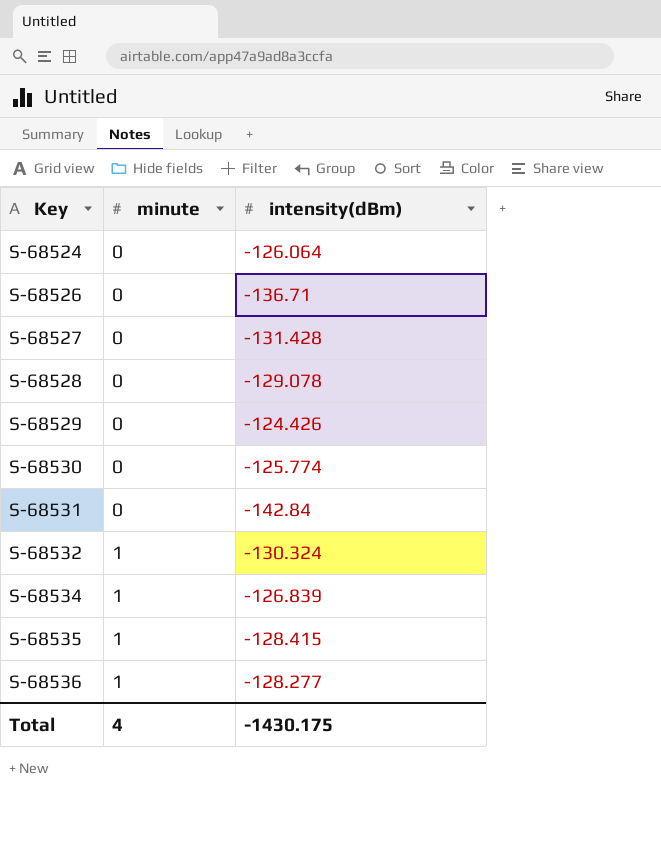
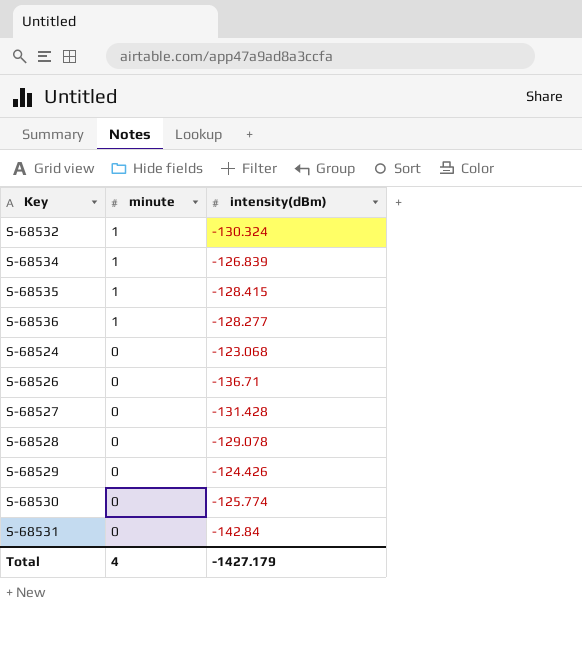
row order: Key ascending -> minute descending
S-68524 | intensity(dBm): -126.064 -> -123.068
Total | intensity(dBm): -1430.175 -> -1427.179

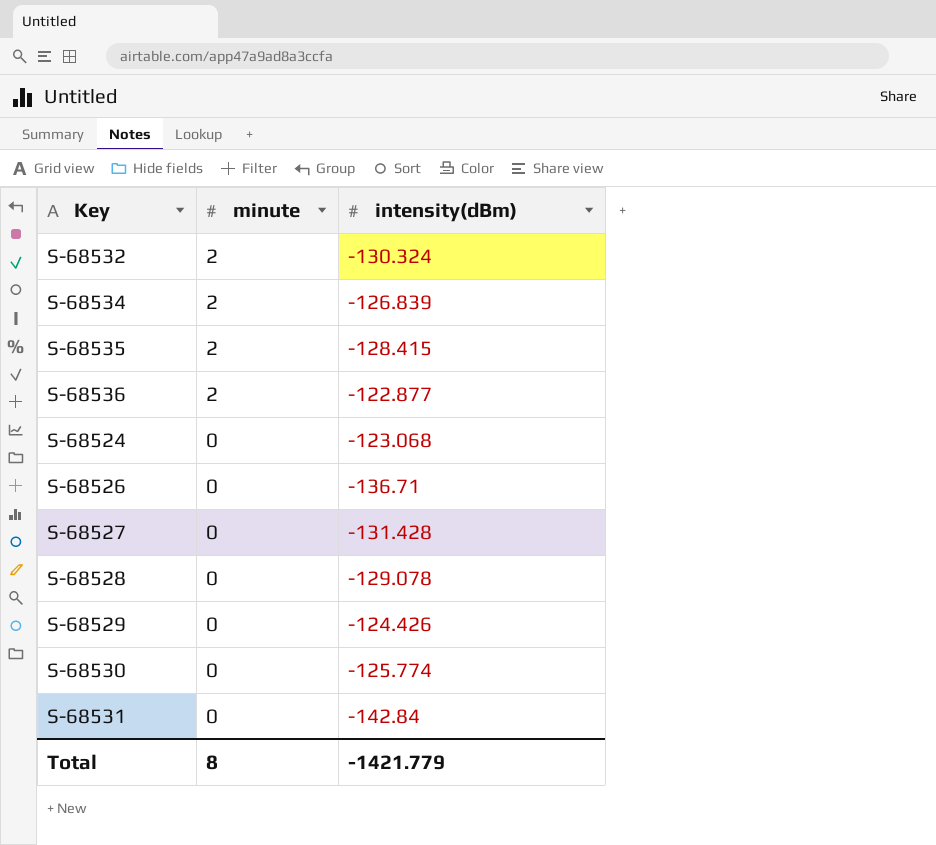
S-68532 | minute: 1 -> 2
S-68534 | minute: 1 -> 2
S-68535 | minute: 1 -> 2
S-68536 | minute: 1 -> 2
S-68536 | intensity(dBm): -128.277 -> -122.877
Total | minute: 4 -> 8
Total | intensity(dBm): -1427.179 -> -1421.779

